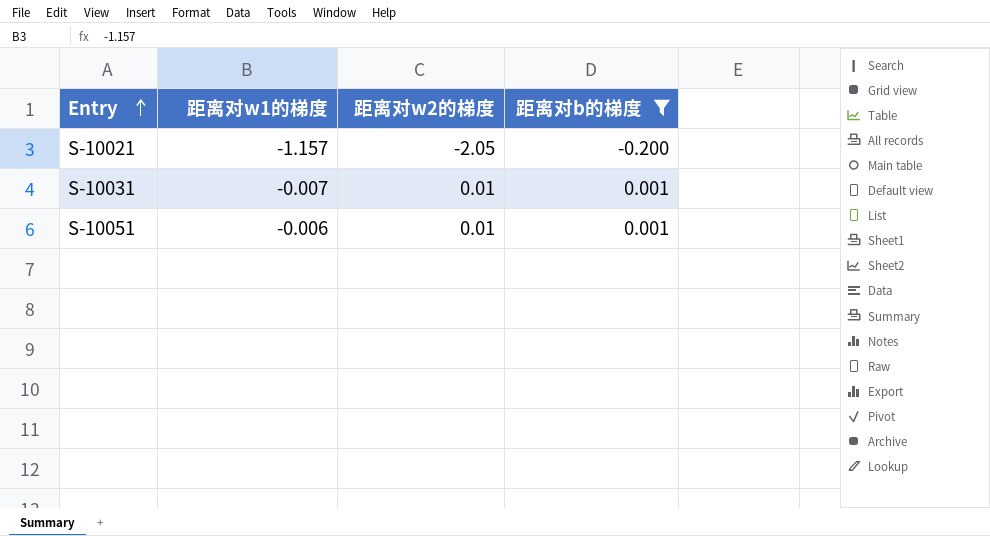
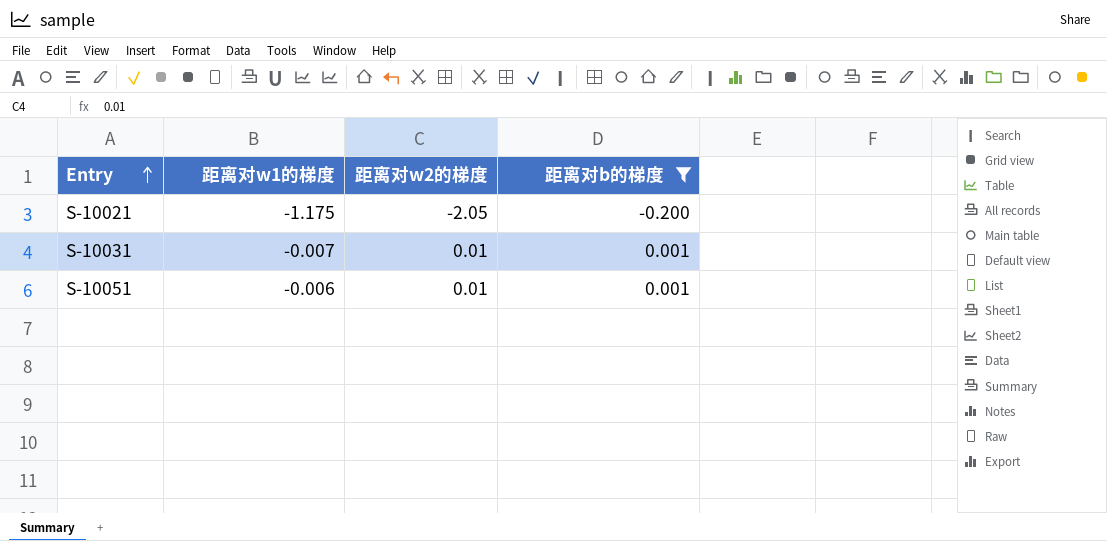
S-10021 | 距离对w1的梯度: -1.157 -> -1.175

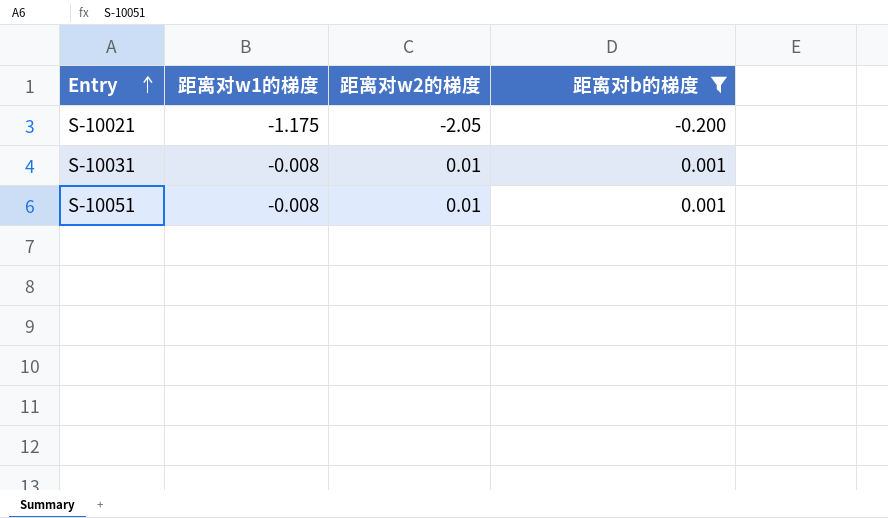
S-10031 | 距离对w1的梯度: -0.007 -> -0.008
S-10051 | 距离对w1的梯度: -0.006 -> -0.008

